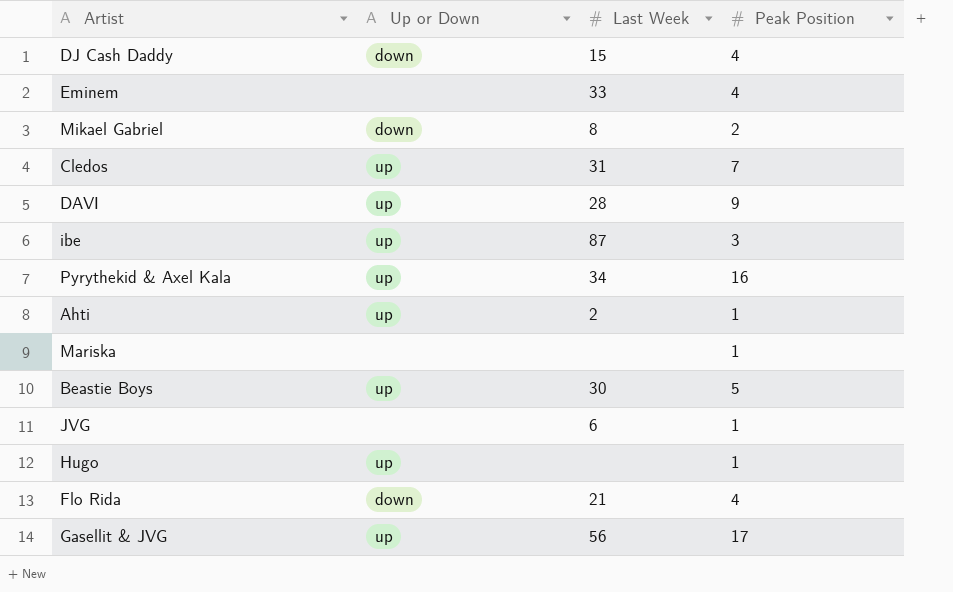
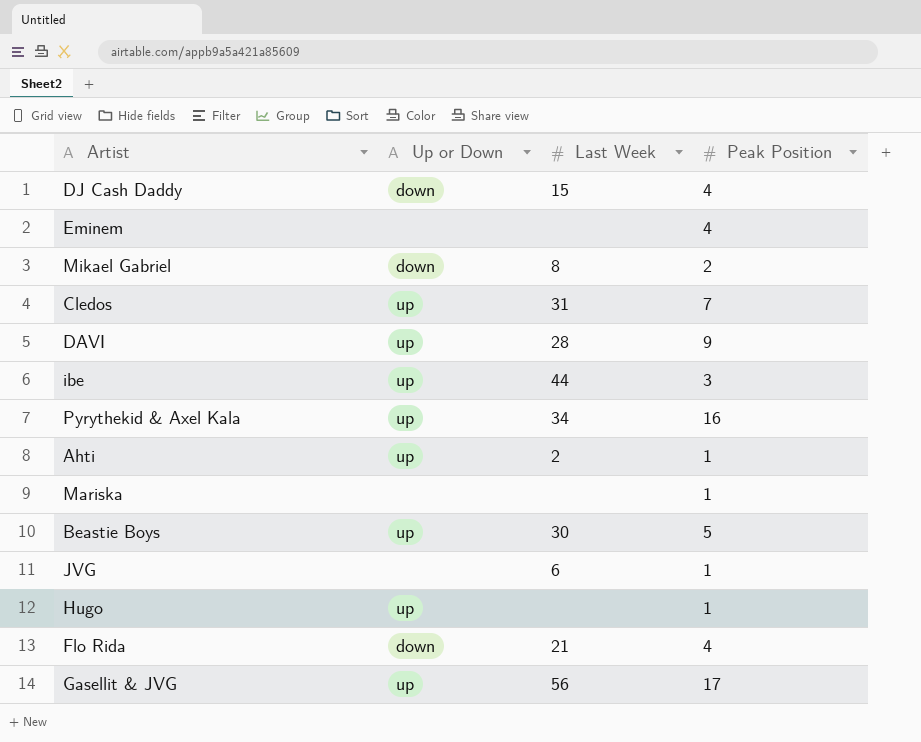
Eminem | Last Week: 33 -> none
ibe | Last Week: 87 -> 44

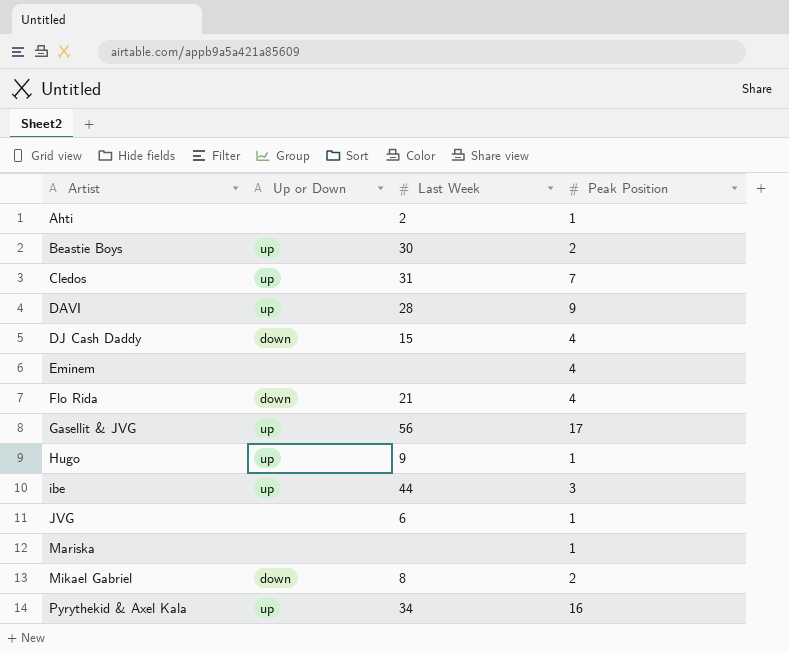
row order: none -> Artist ascending
Ahti | Up or Down: up -> none
Beastie Boys | Peak Position: 5 -> 2
Hugo | Last Week: none -> 9

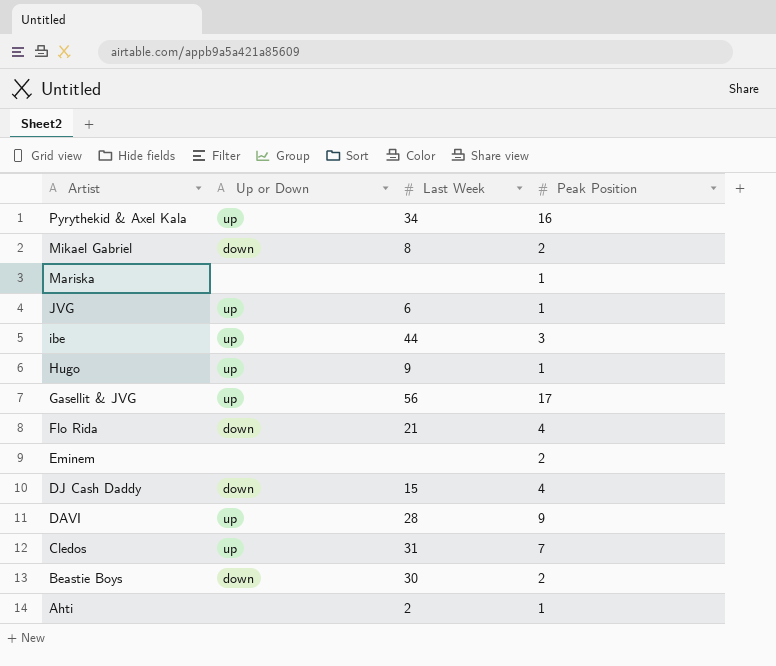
row order: Artist ascending -> Artist descending
JVG | Up or Down: none -> up
Eminem | Peak Position: 4 -> 2
Beastie Boys | Up or Down: up -> down

